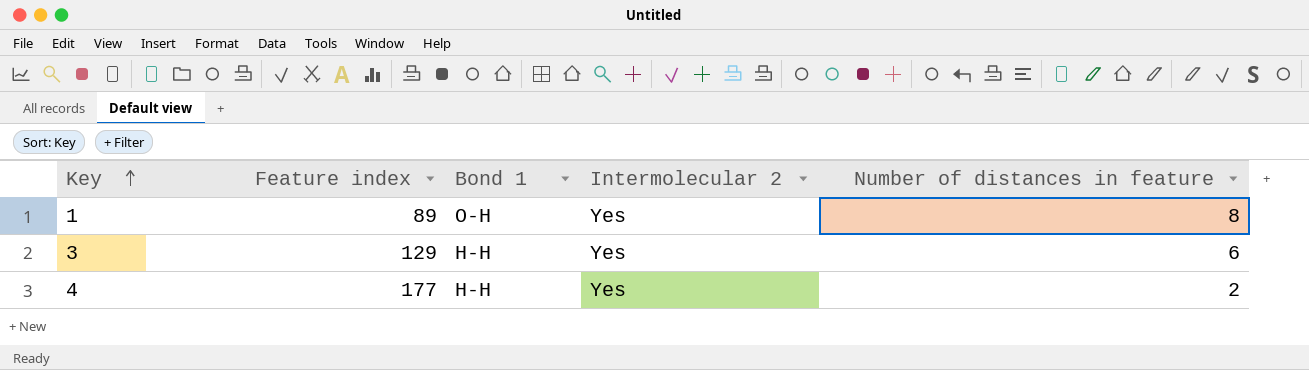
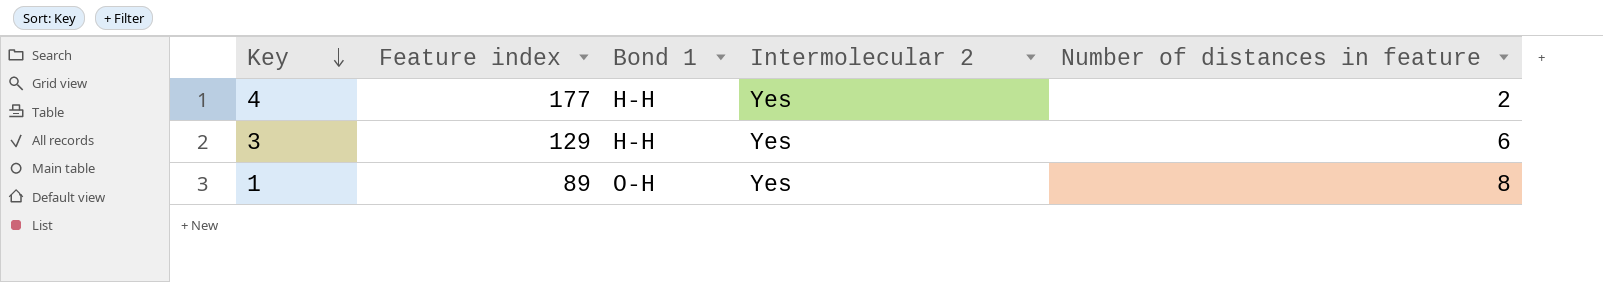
row order: Key ascending -> Key descending

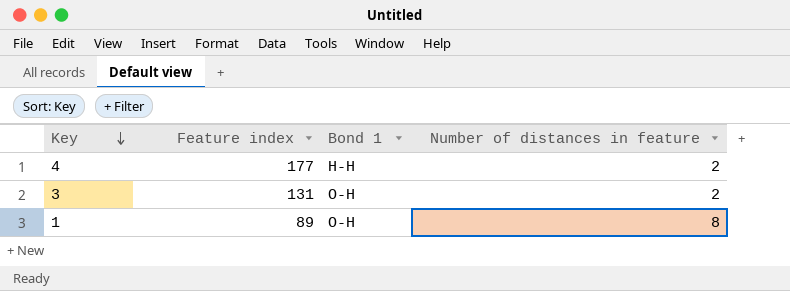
column Intermolecular 2 | position: 4 -> none
3 | Feature index: 129 -> 131
3 | Bond 1: H-H -> O-H
3 | Number of distances in feature: 6 -> 2

